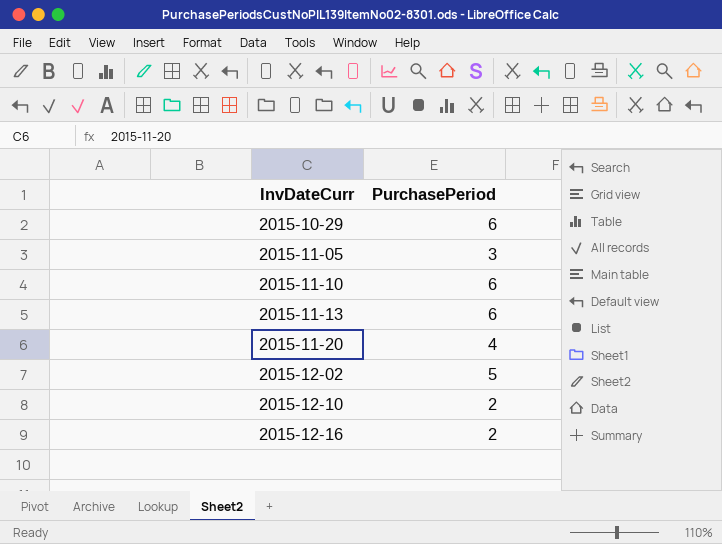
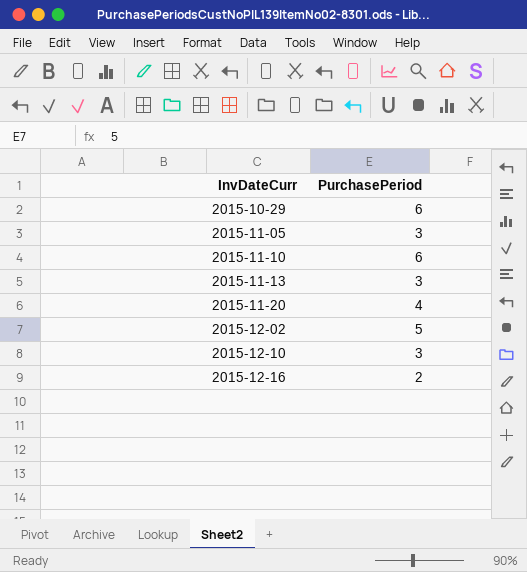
2015-11-13 | PurchasePeriod: 6 -> 3
2015-12-10 | PurchasePeriod: 2 -> 3

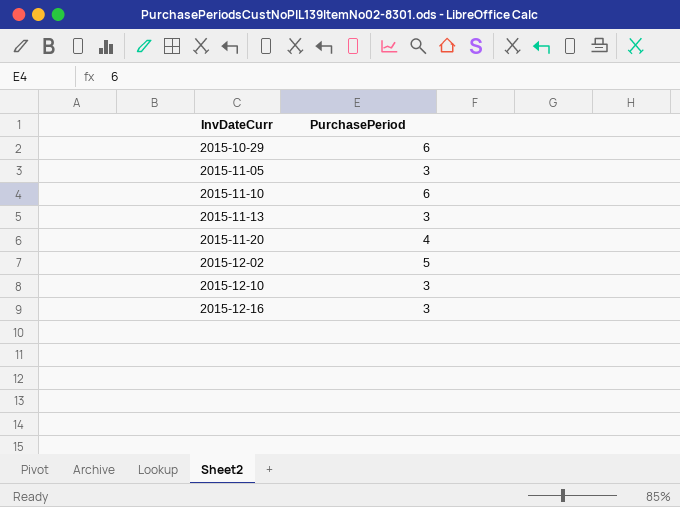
2015-12-16 | PurchasePeriod: 2 -> 3

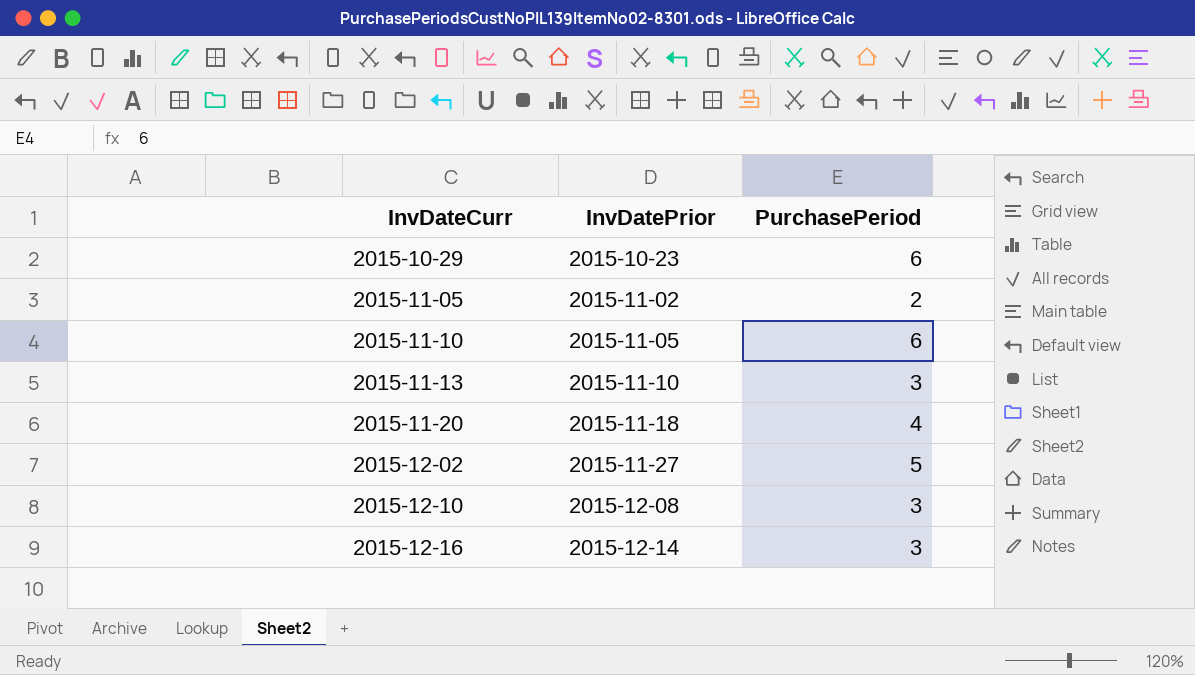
column InvDatePrior | position: none -> 2
2015-11-05 | PurchasePeriod: 3 -> 2

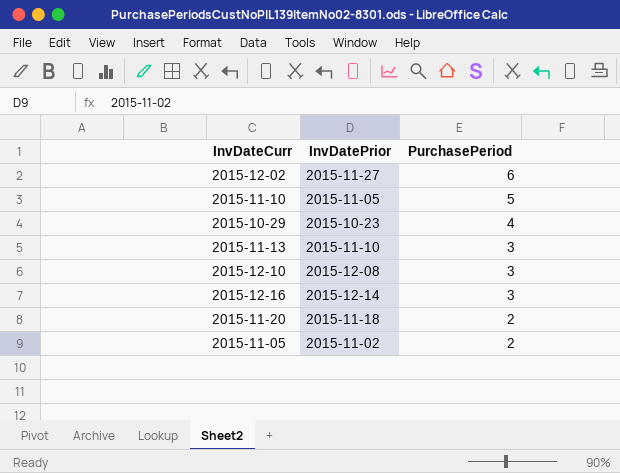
row order: InvDateCurr ascending -> PurchasePeriod descending
2015-12-02 | PurchasePeriod: 5 -> 6
2015-11-10 | PurchasePeriod: 6 -> 5
2015-10-29 | PurchasePeriod: 6 -> 4
2015-11-20 | PurchasePeriod: 4 -> 2

